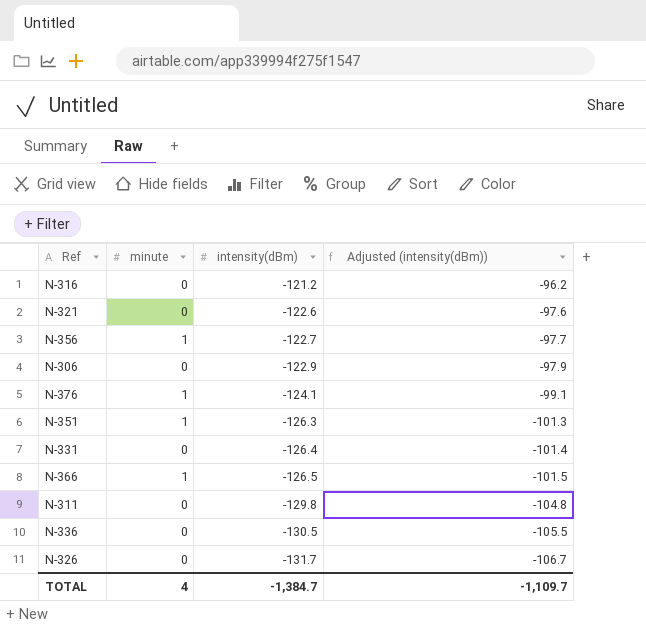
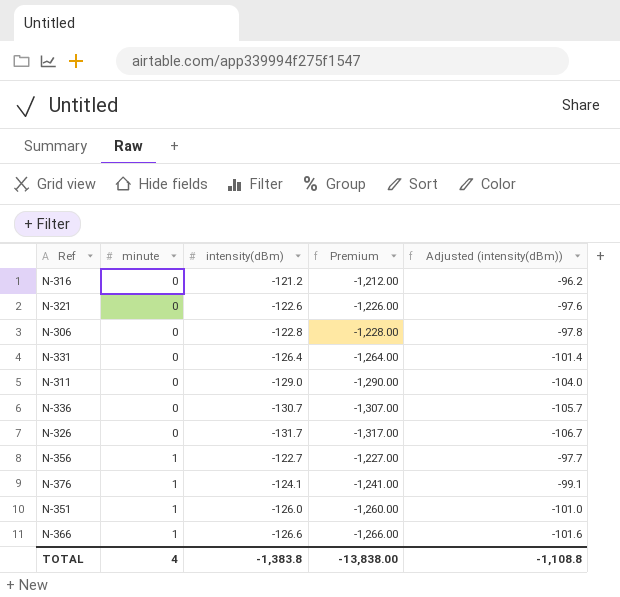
row order: intensity(dBm) descending -> minute ascending
column Premium | formula: none -> [intensity(dBm)] * 10
N-306 | intensity(dBm): -122.9 -> -122.8
N-306 | Adjusted (intensity(dBm)): -97.9 -> -97.8
N-311 | intensity(dBm): -129.8 -> -129.0
N-311 | Adjusted (intensity(dBm)): -104.8 -> -104.0
N-336 | intensity(dBm): -130.5 -> -130.7
N-336 | Adjusted (intensity(dBm)): -105.5 -> -105.7
N-351 | intensity(dBm): -126.3 -> -126.0
N-351 | Adjusted (intensity(dBm)): -101.3 -> -101.0
N-366 | intensity(dBm): -126.5 -> -126.6
N-366 | Adjusted (intensity(dBm)): -101.5 -> -101.6
TOTAL | intensity(dBm): -1,384.7 -> -1,383.8
TOTAL | Adjusted (intensity(dBm)): -1,109.7 -> -1,108.8

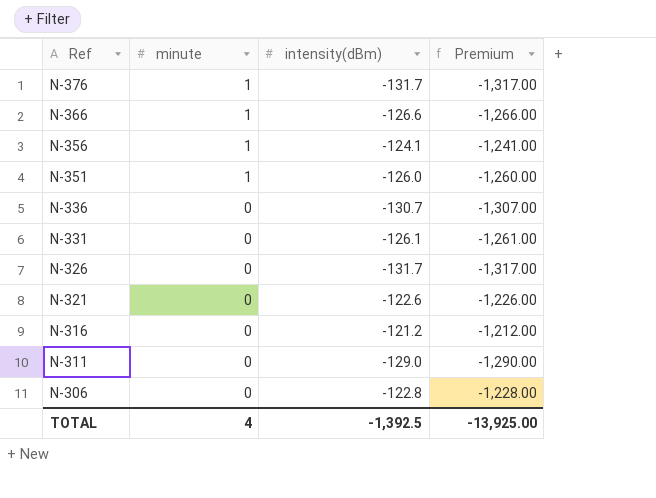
row order: minute ascending -> Ref descending
column Adjusted (intensity(dBm)) | formula: [intensity(dBm)] + 25 -> none
N-376 | intensity(dBm): -124.1 -> -131.7
N-376 | Premium: -1,241.00 -> -1,317.00
N-356 | intensity(dBm): -122.7 -> -124.1
N-356 | Premium: -1,227.00 -> -1,241.00
N-331 | intensity(dBm): -126.4 -> -126.1
N-331 | Premium: -1,264.00 -> -1,261.00
TOTAL | intensity(dBm): -1,383.8 -> -1,392.5
TOTAL | Premium: -13,838.00 -> -13,925.00

